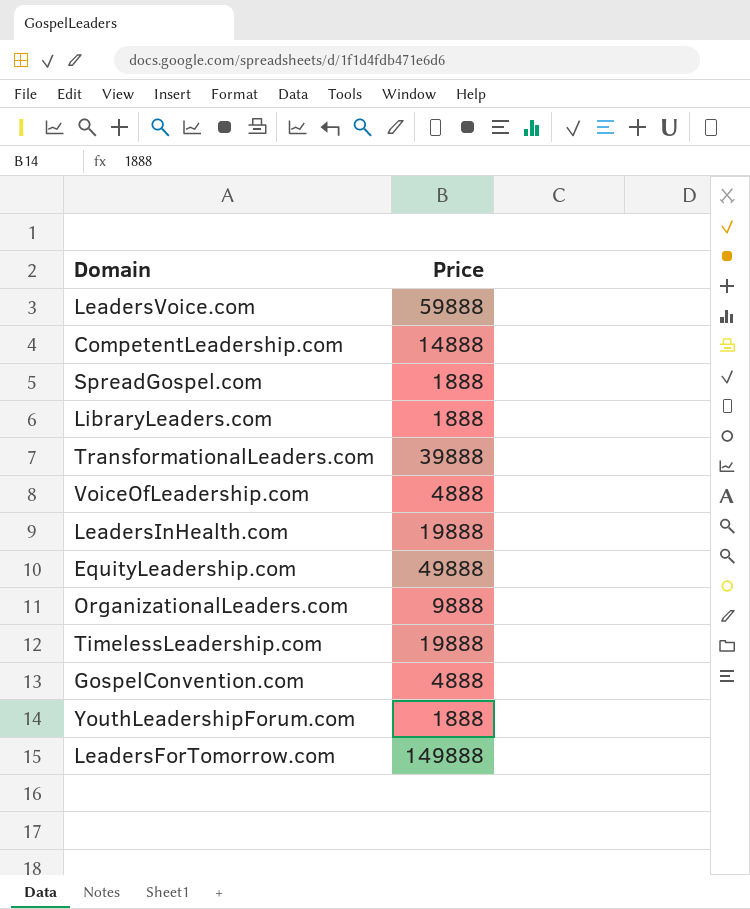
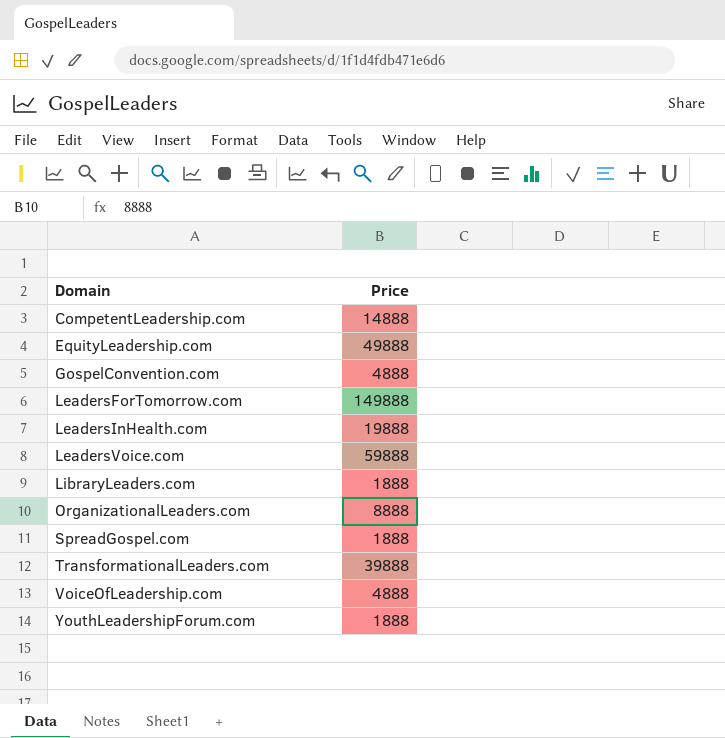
row order: none -> Domain ascending
row TimelessLeadership.com: 19888 -> none
OrganizationalLeaders.com | Price: 9888 -> 8888

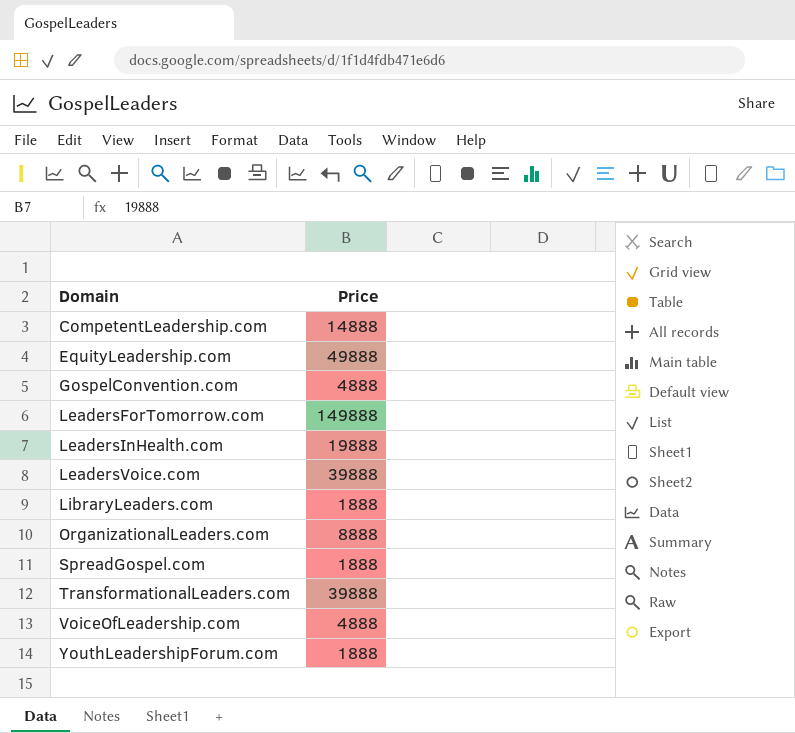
LeadersVoice.com | Price: 59888 -> 39888

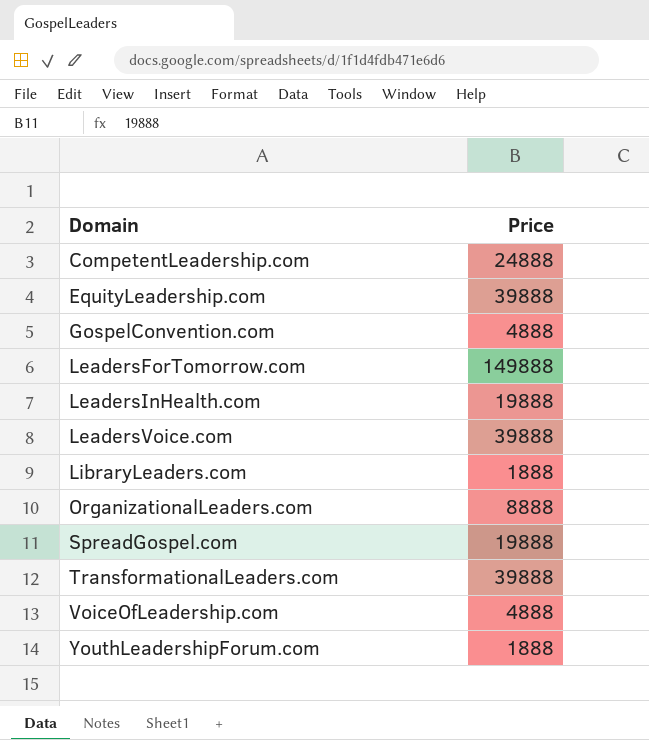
CompetentLeadership.com | Price: 14888 -> 24888
EquityLeadership.com | Price: 49888 -> 39888
SpreadGospel.com | Price: 1888 -> 19888

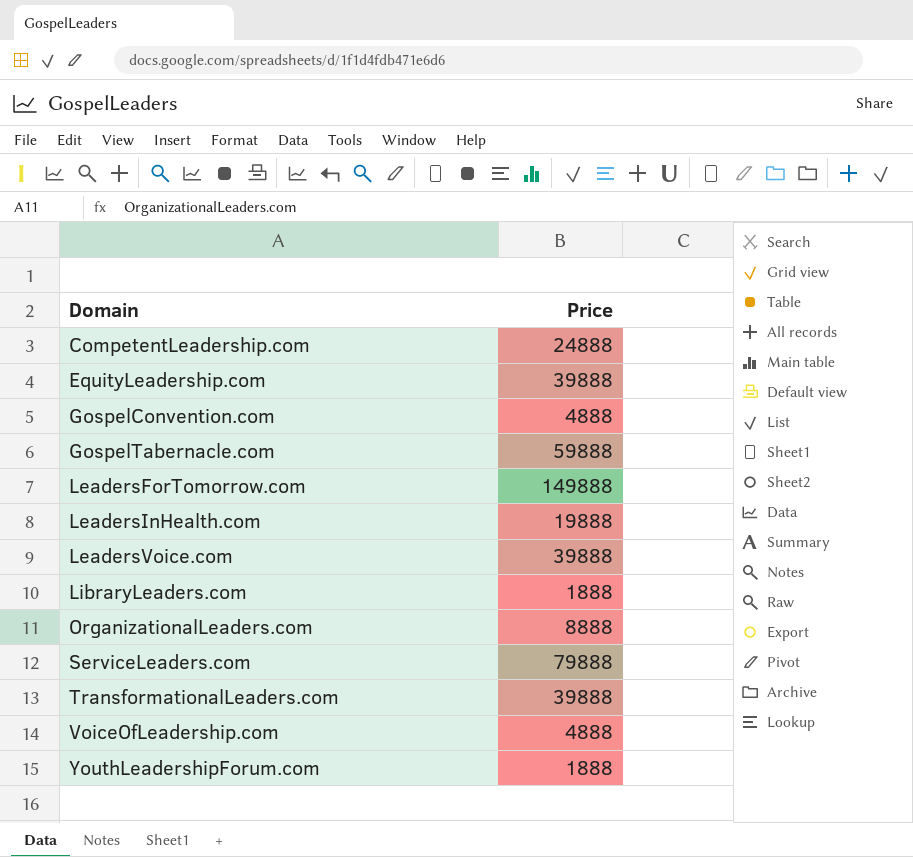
row SpreadGospel.com: 19888 -> none
row GospelTabernacle.com: none -> 59888
row ServiceLeaders.com: none -> 79888

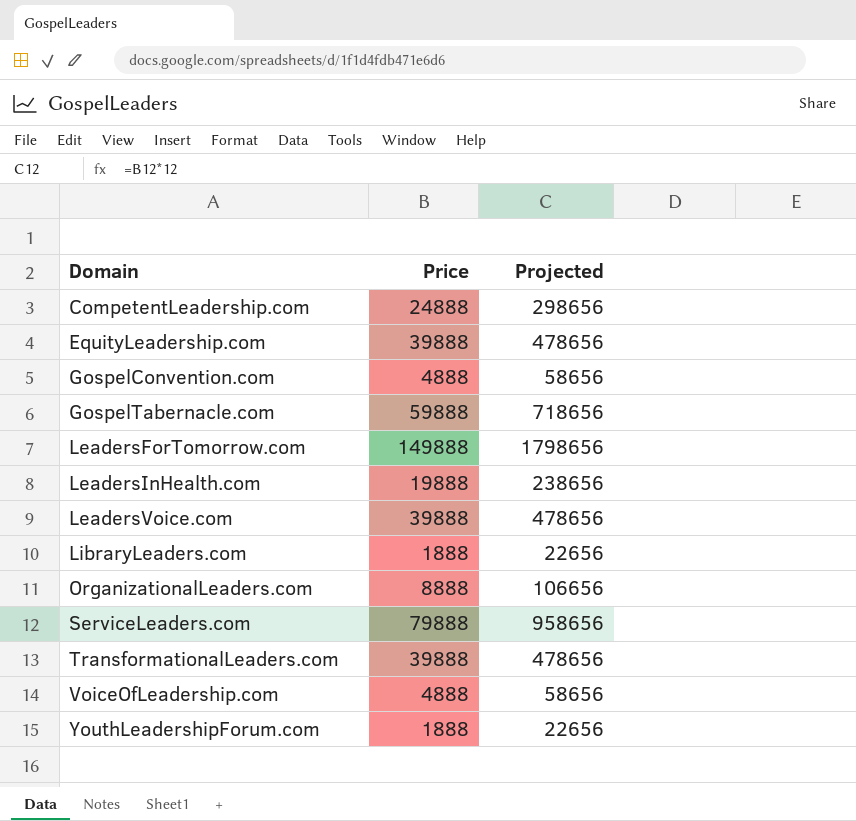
column Projected | formula: none -> [Price] * 12

